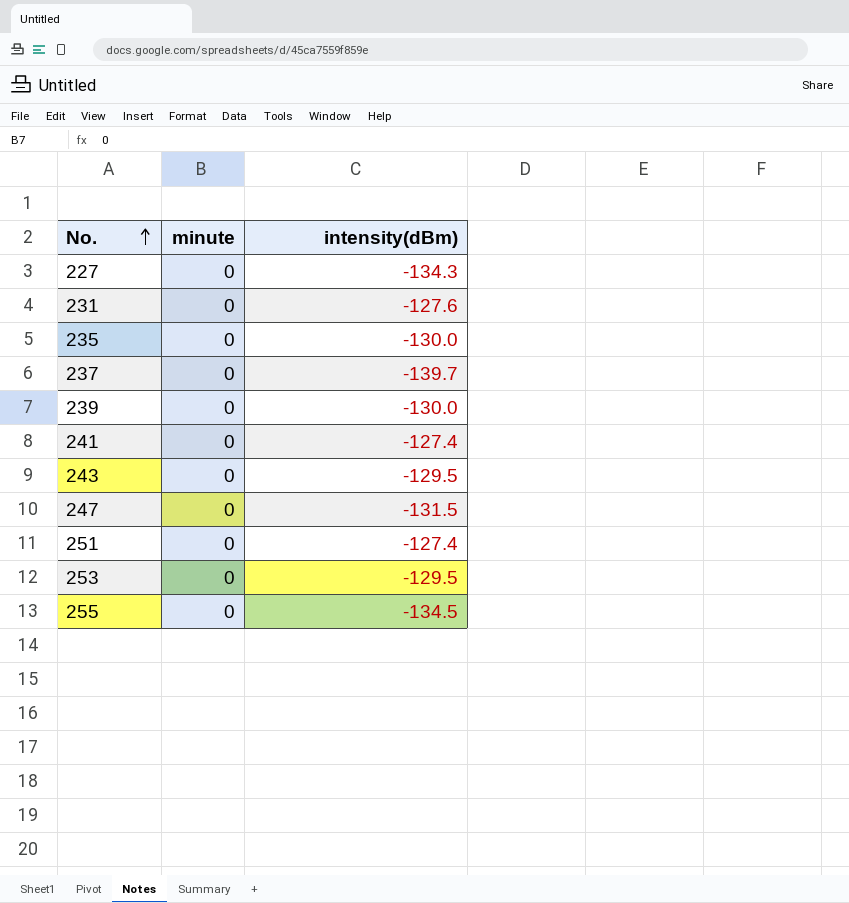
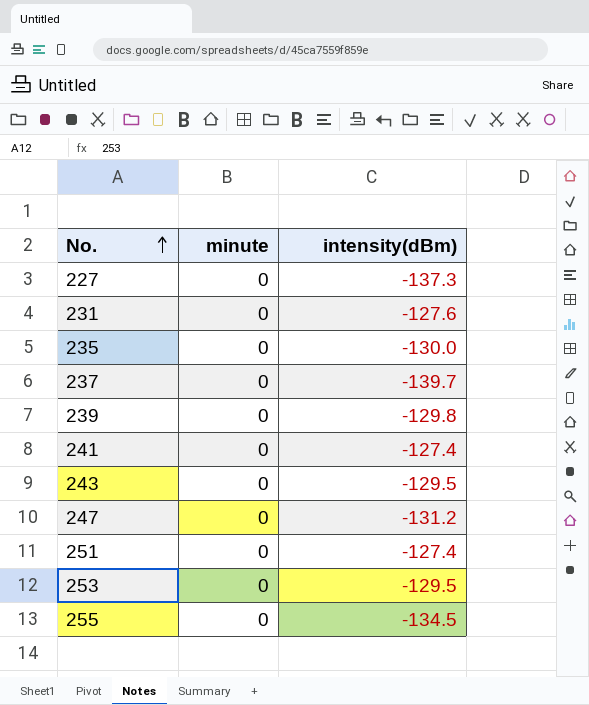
227 | intensity(dBm): -134.3 -> -137.3
239 | intensity(dBm): -130.0 -> -129.8
247 | intensity(dBm): -131.5 -> -131.2

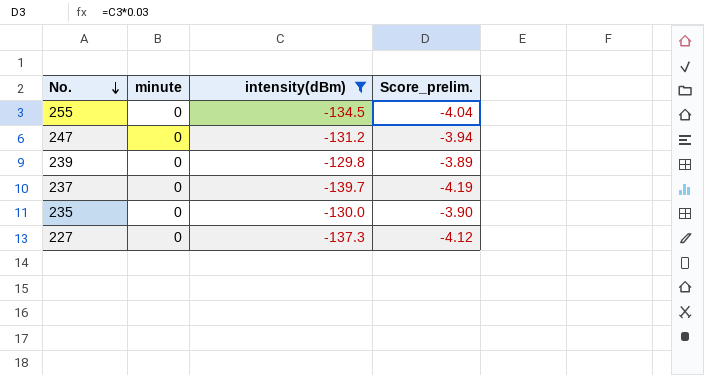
filter: none -> intensity(dBm) <= -129.8
row order: No. ascending -> No. descending
column Score_prelim. | formula: none -> [intensity(dBm)] * 0.03

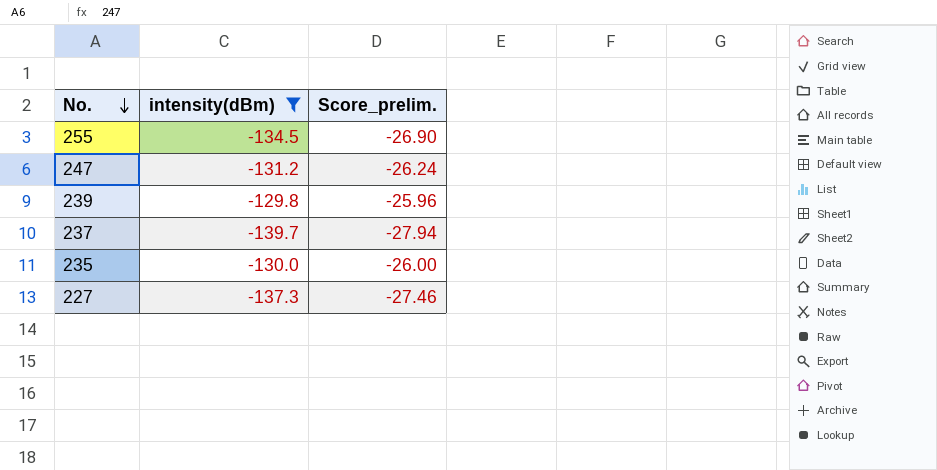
column minute | position: 2 -> none
column Score_prelim. | formula: [intensity(dBm)] * 0.03 -> [intensity(dBm)] * 0.2

